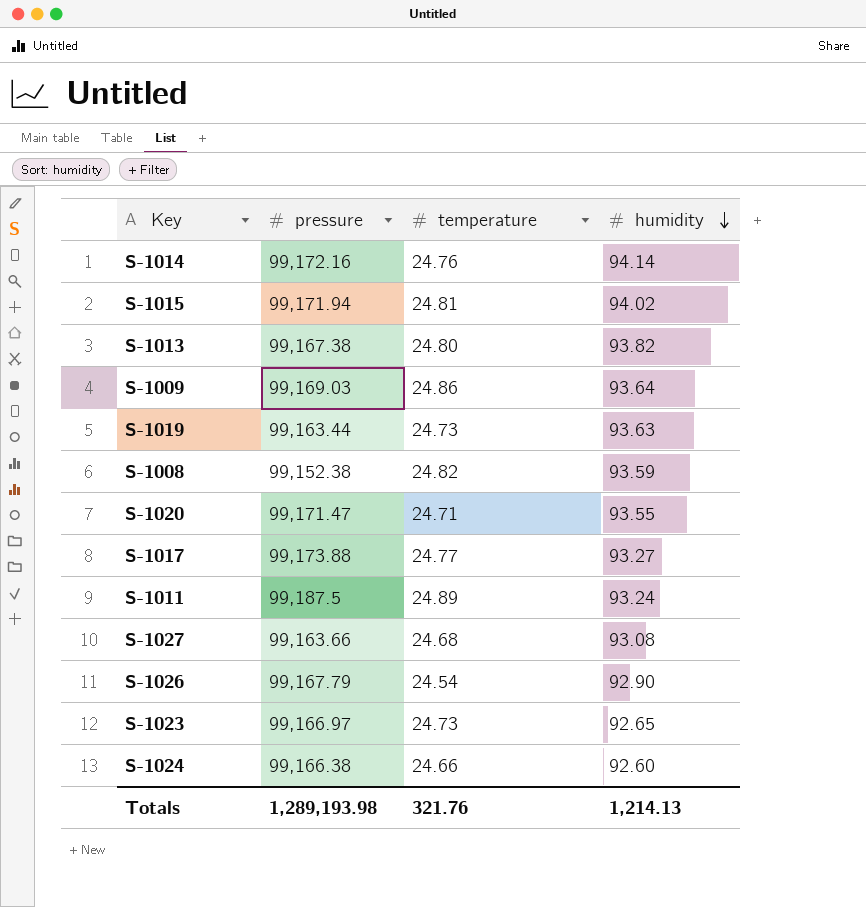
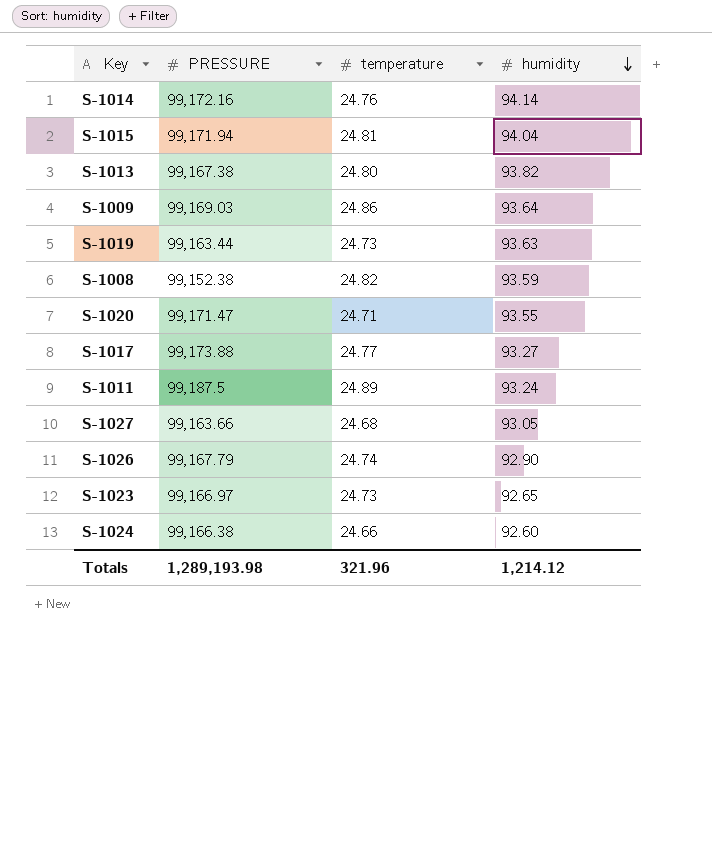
column name: pressure -> PRESSURE
S-1015 | humidity: 94.02 -> 94.04
S-1027 | humidity: 93.08 -> 93.05
S-1026 | temperature: 24.54 -> 24.74
Totals | temperature: 321.76 -> 321.96
Totals | humidity: 1,214.13 -> 1,214.12

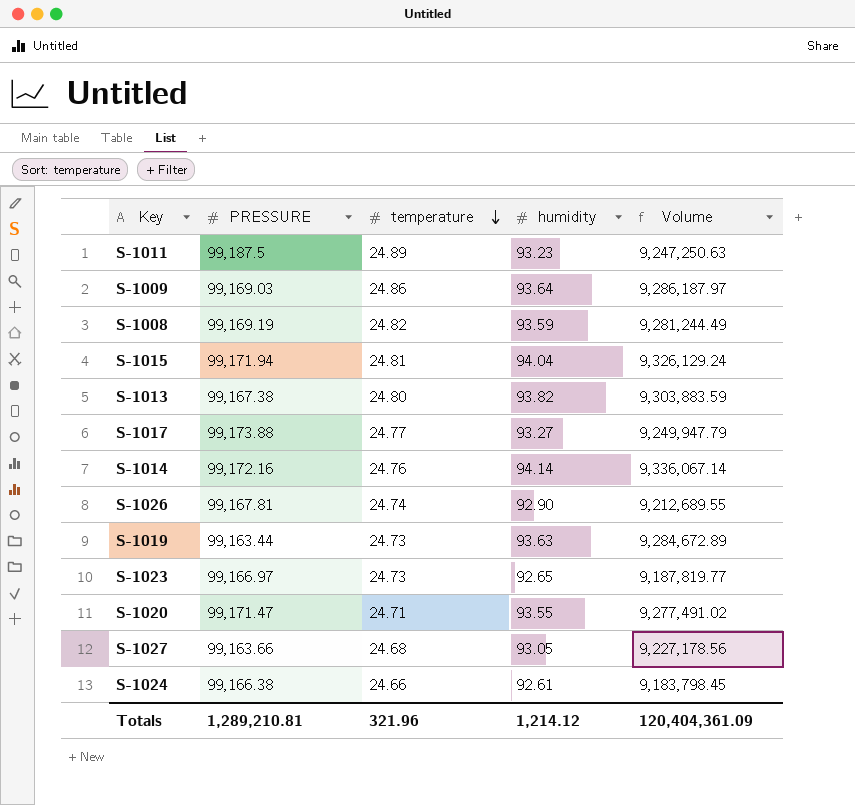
row order: humidity descending -> temperature descending
column Volume | formula: none -> [PRESSURE] * [humidity]
S-1011 | humidity: 93.24 -> 93.23
S-1008 | PRESSURE: 99,152.38 -> 99,169.19
S-1026 | PRESSURE: 99,167.79 -> 99,167.81
S-1024 | humidity: 92.60 -> 92.61
Totals | PRESSURE: 1,289,193.98 -> 1,289,210.81

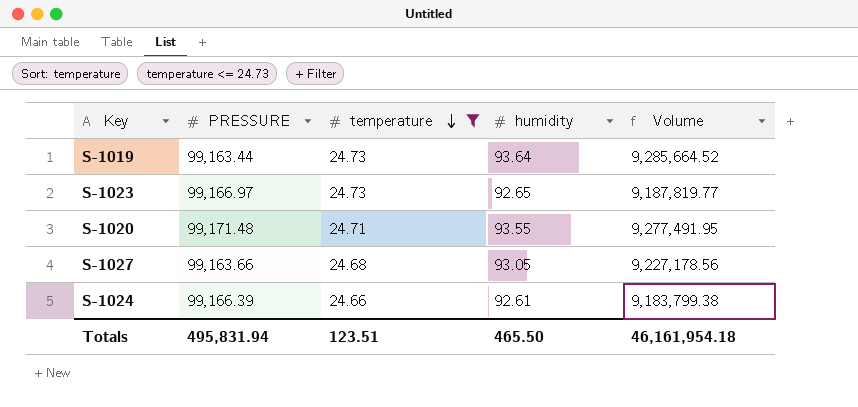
filter: none -> temperature <= 24.73
S-1019 | humidity: 93.63 -> 93.64
S-1019 | Volume: 9,284,672.89 -> 9,285,664.52
S-1020 | PRESSURE: 99,171.47 -> 99,171.48
S-1020 | Volume: 9,277,491.02 -> 9,277,491.95
S-1024 | PRESSURE: 99,166.38 -> 99,166.39
S-1024 | Volume: 9,183,798.45 -> 9,183,799.38
Totals | PRESSURE: 1,289,210.81 -> 495,831.94
Totals | temperature: 321.96 -> 123.51
Totals | humidity: 1,214.12 -> 465.50
Totals | Volume: 120,404,361.09 -> 46,161,954.18

